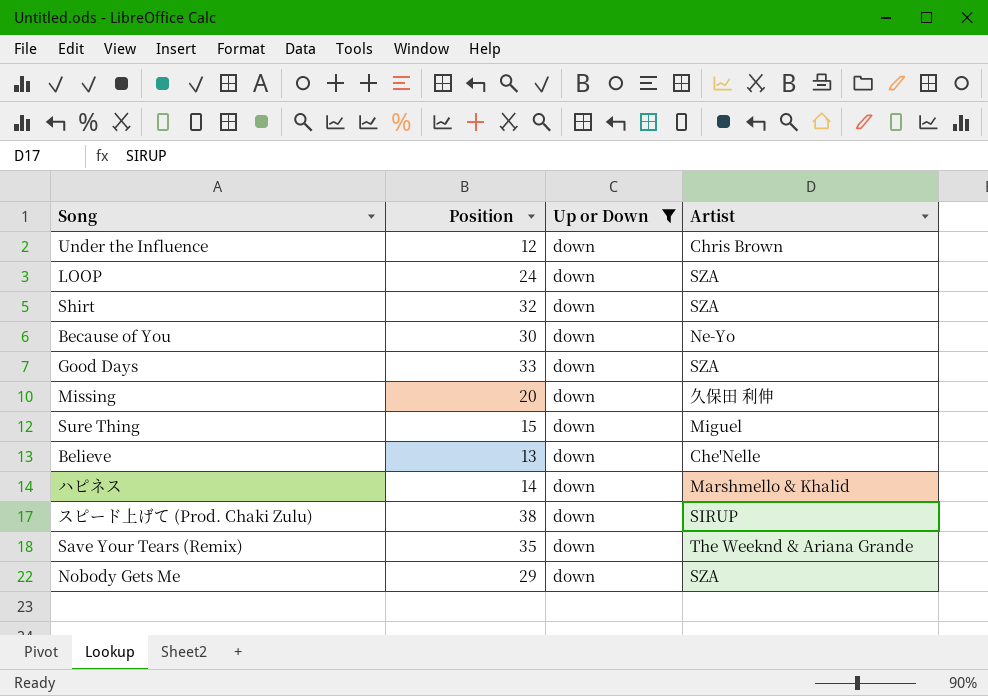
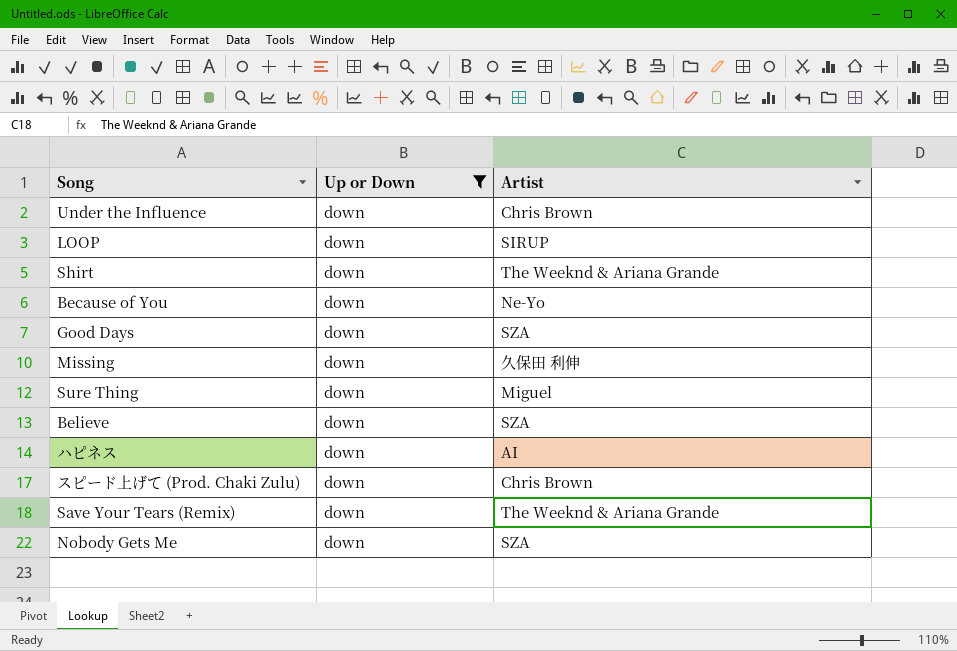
column Position | position: 2 -> none
LOOP | Artist: SZA -> SIRUP
Shirt | Artist: SZA -> The Weeknd & Ariana Grande
Believe | Artist: Che'Nelle -> SZA
ハピネス | Artist: Marshmello & Khalid -> AI
スピード上げて (Prod. Chaki Zulu) | Artist: SIRUP -> Chris Brown

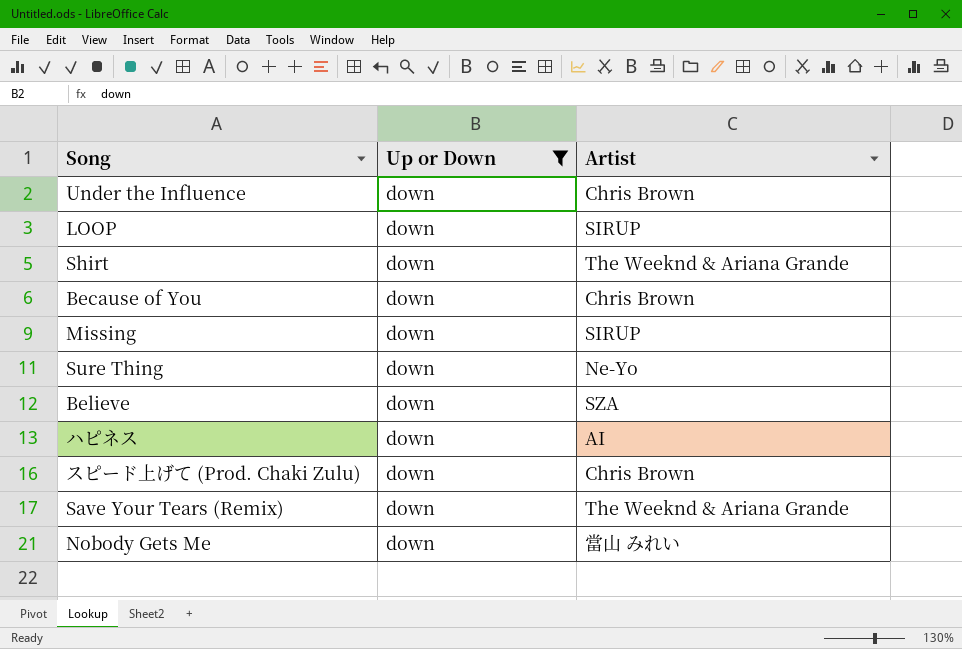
row Good Days: down | SZA -> none
Because of You | Artist: Ne-Yo -> Chris Brown
Missing | Artist: 久保田 利伸 -> SIRUP
Sure Thing | Artist: Miguel -> Ne-Yo
Nobody Gets Me | Artist: SZA -> 當山 みれい

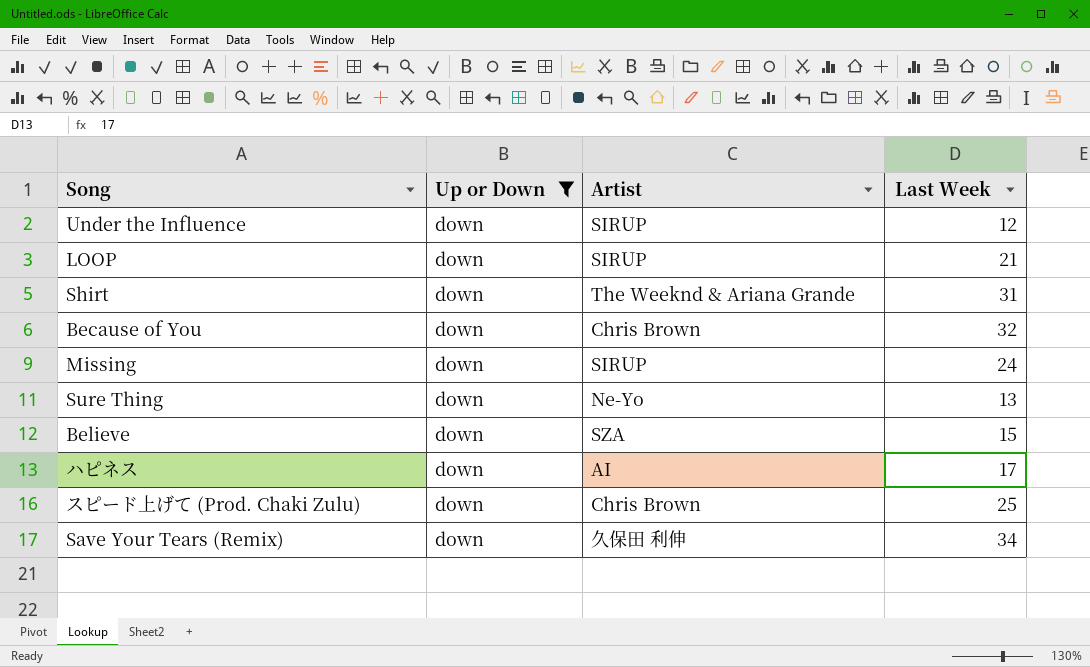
column Last Week | position: none -> 4
row Nobody Gets Me: down | 當山 みれい -> none
Under the Influence | Artist: Chris Brown -> SIRUP
Save Your Tears (Remix) | Artist: The Weeknd & Ariana Grande -> 久保田 利伸

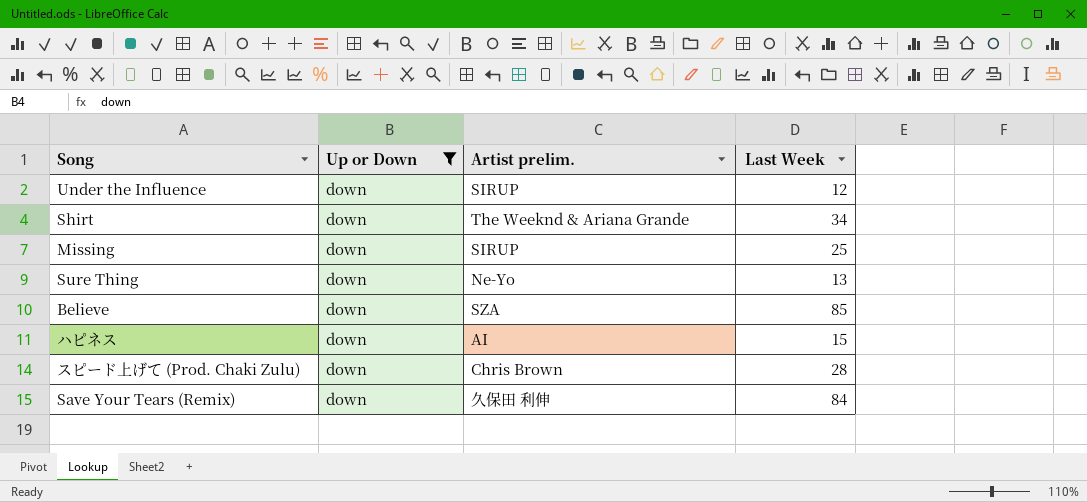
column name: Artist -> Artist prelim.
row LOOP: down | SIRUP | 21 -> none
row Because of You: down | Chris Brown | 32 -> none
Shirt | Last Week: 31 -> 34
Missing | Last Week: 24 -> 25
Believe | Last Week: 15 -> 85
ハピネス | Last Week: 17 -> 15
スピード上げて (Prod. Chaki Zulu) | Last Week: 25 -> 28
Save Your Tears (Remix) | Last Week: 34 -> 84

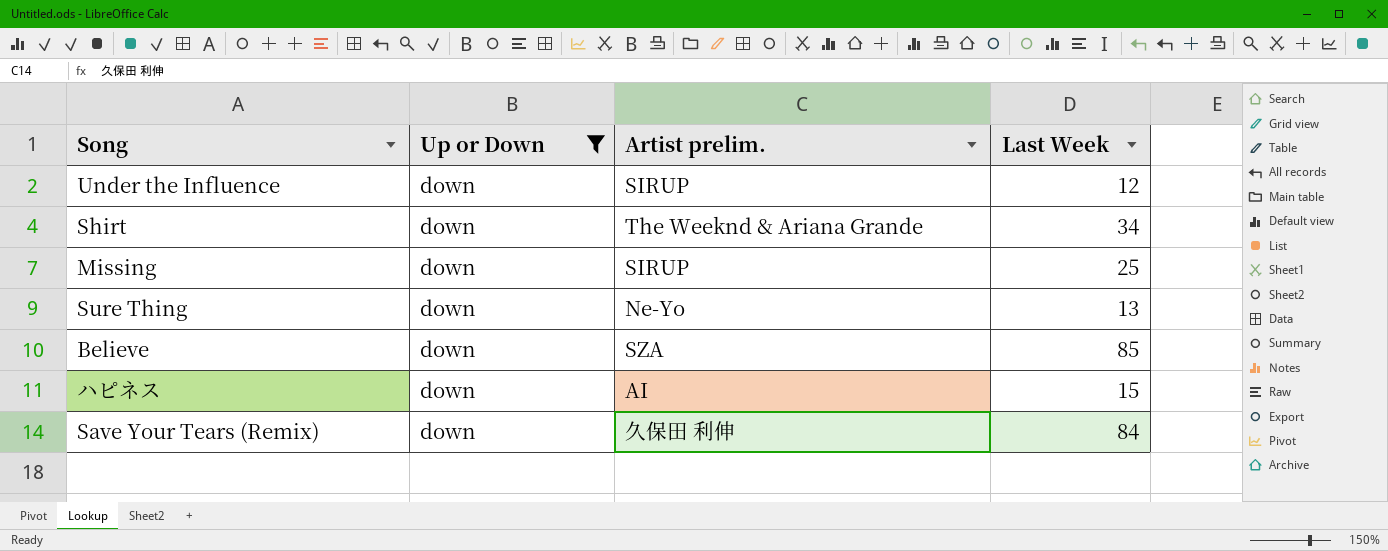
row スピード上げて (Prod. Chaki Zulu): down | Chris Brown | 28 -> none

